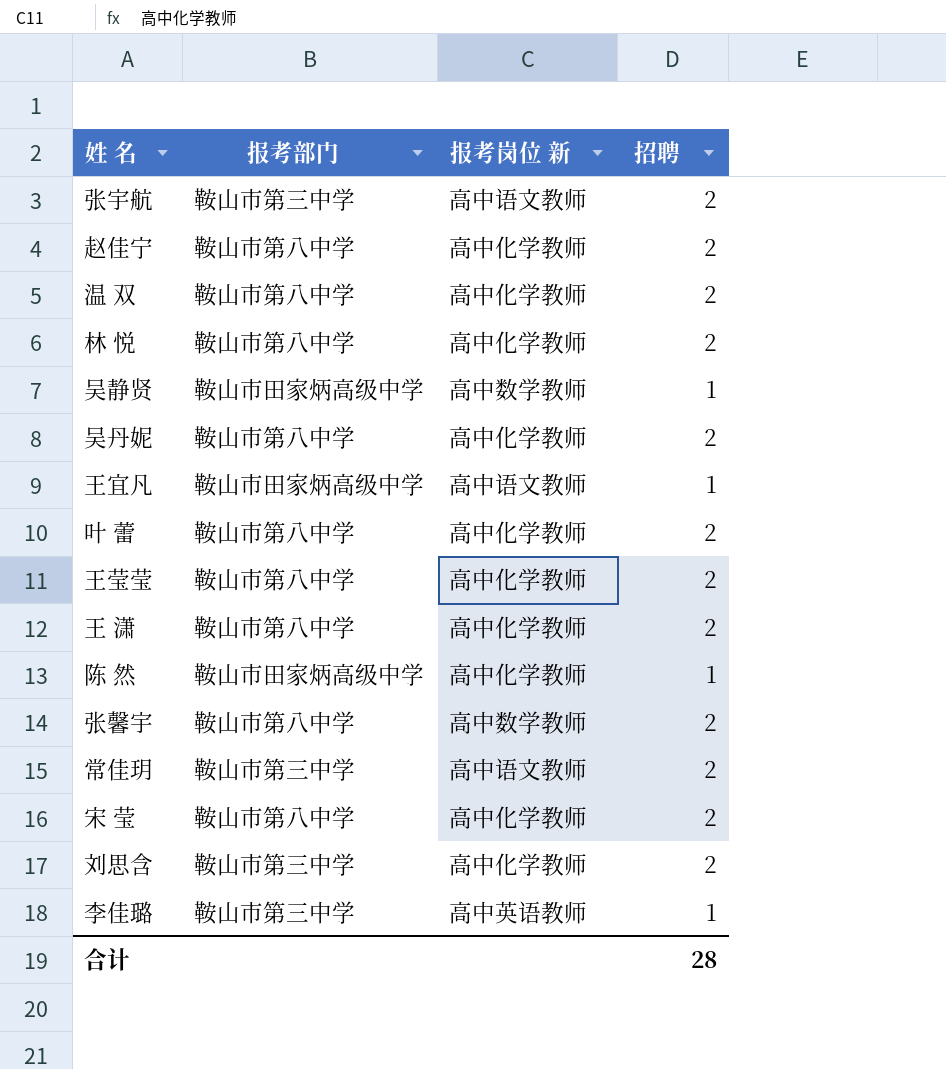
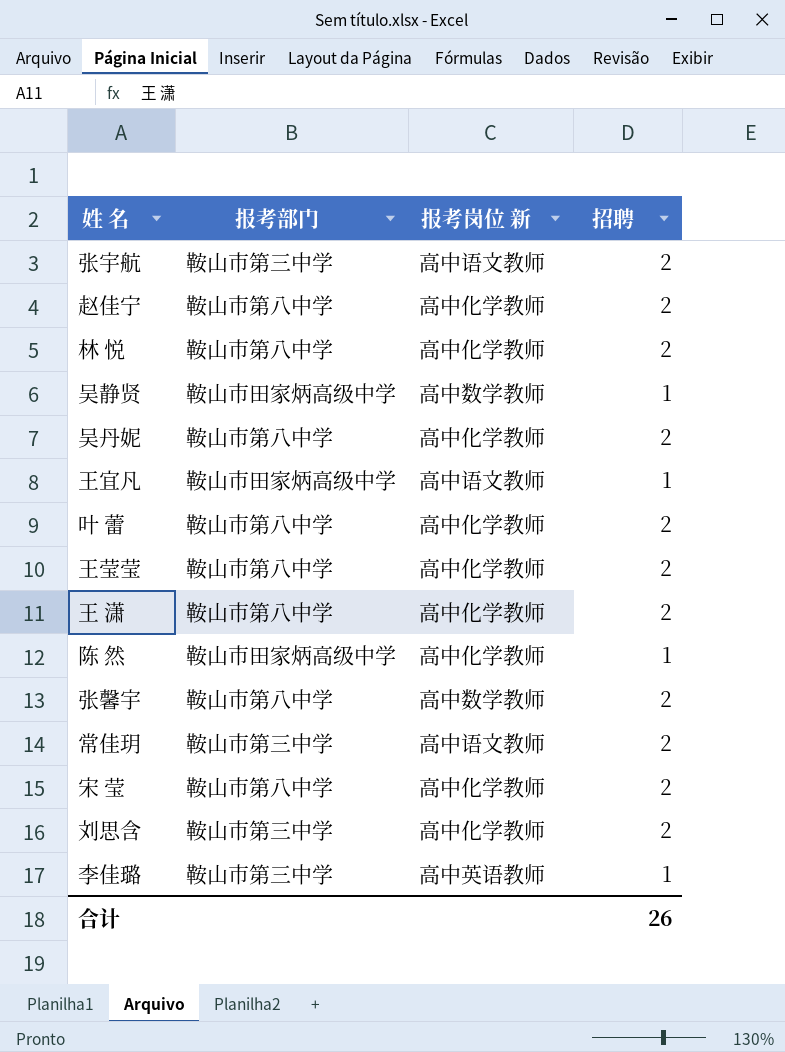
row 温 双: 鞍山市第八中学 | 高中化学教师 | 2 -> none
合计 | 招聘: 28 -> 26

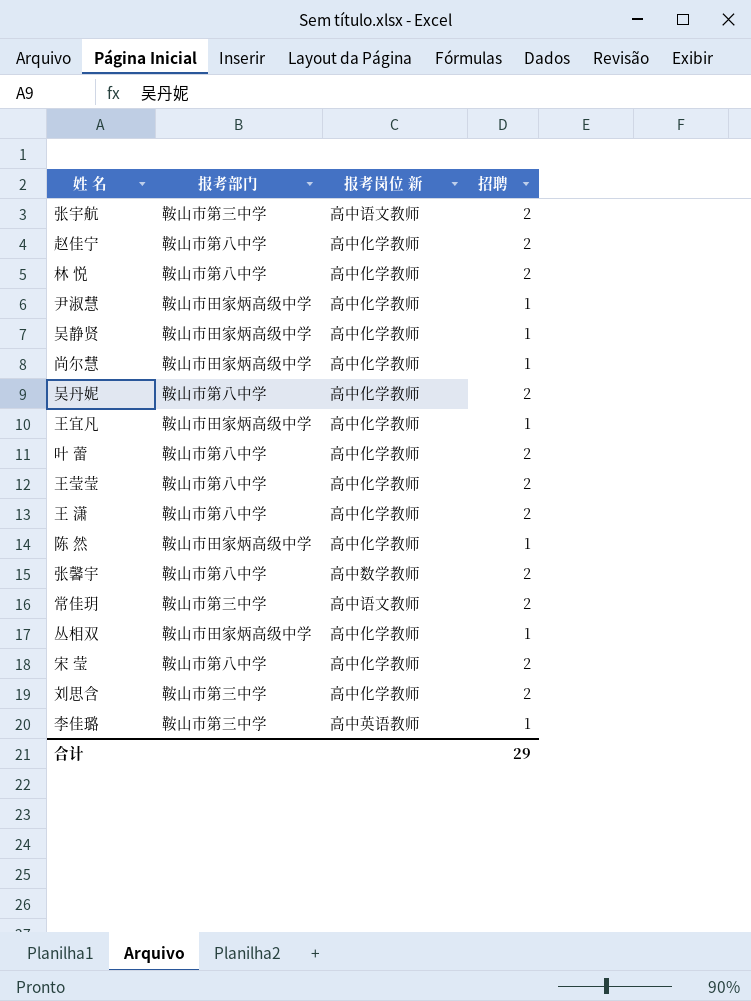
row 尹淑慧: none -> 鞍山市田家炳高级中学 | 高中化学教师 | 1
吴静贤 | 报考岗位 新: 高中数学教师 -> 高中化学教师
row 尚尔慧: none -> 鞍山市田家炳高级中学 | 高中化学教师 | 1
王宜凡 | 报考岗位 新: 高中语文教师 -> 高中化学教师
row 丛相双: none -> 鞍山市田家炳高级中学 | 高中化学教师 | 1
合计 | 招聘: 26 -> 29

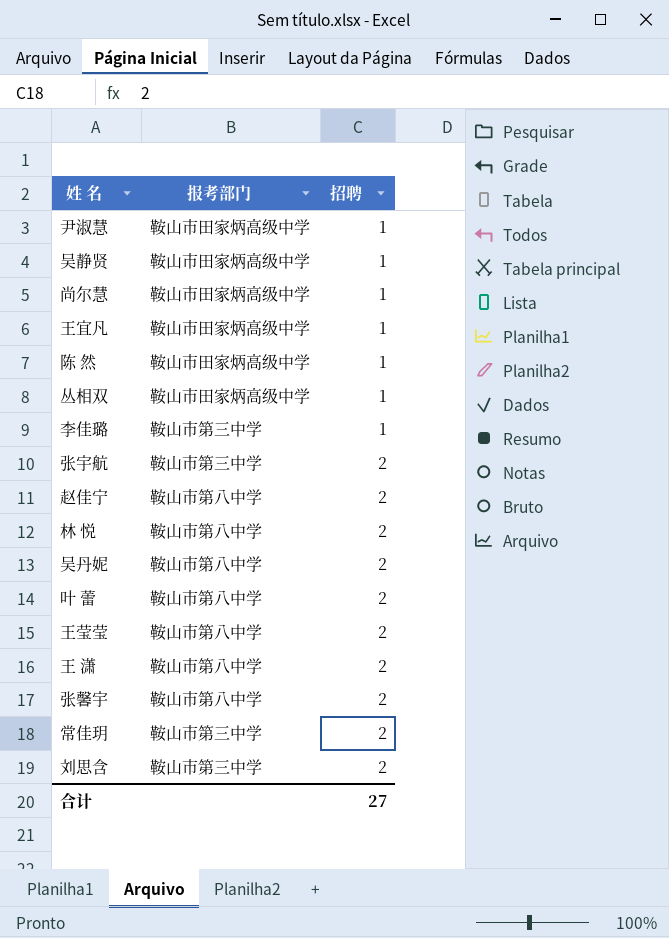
row order: none -> 招聘 ascending
column 报考岗位 新 | position: 3 -> none
row 宋 莹: 鞍山市第八中学 | 高中化学教师 | 2 -> none
合计 | 招聘: 29 -> 27

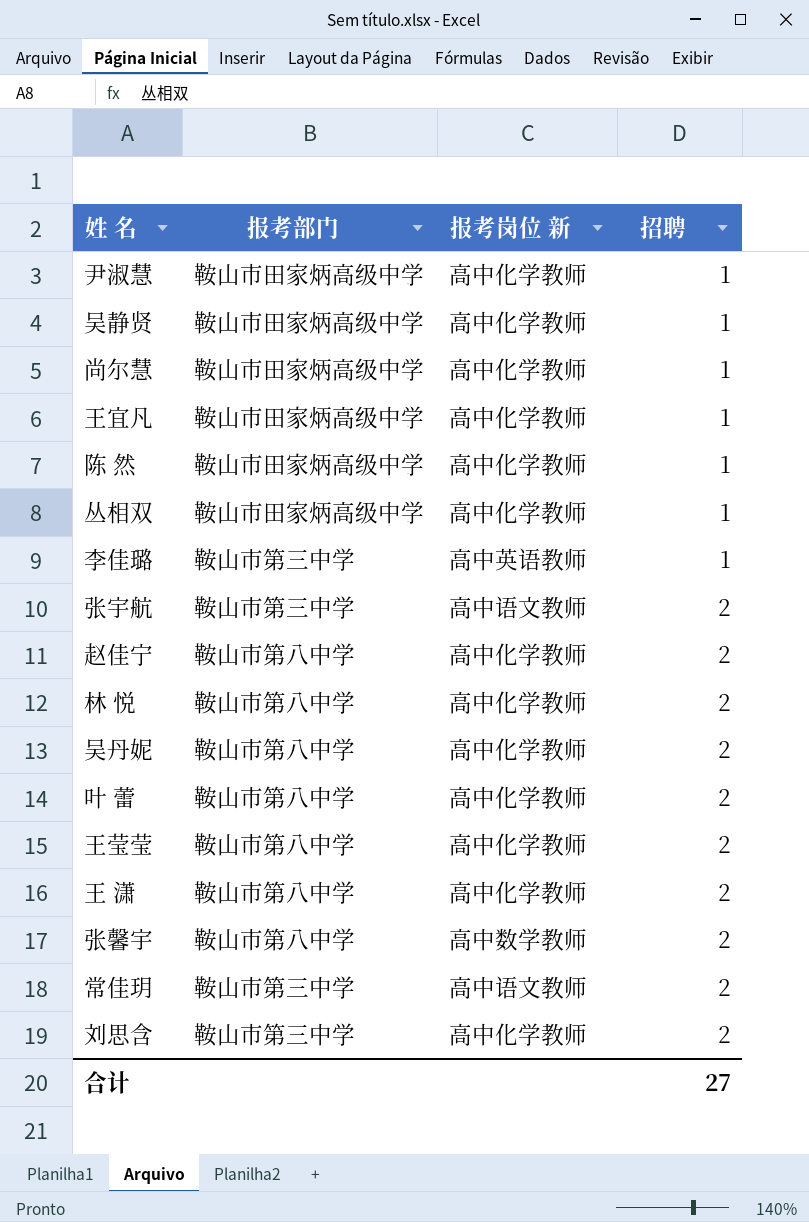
column 报考岗位 新 | position: none -> 3

